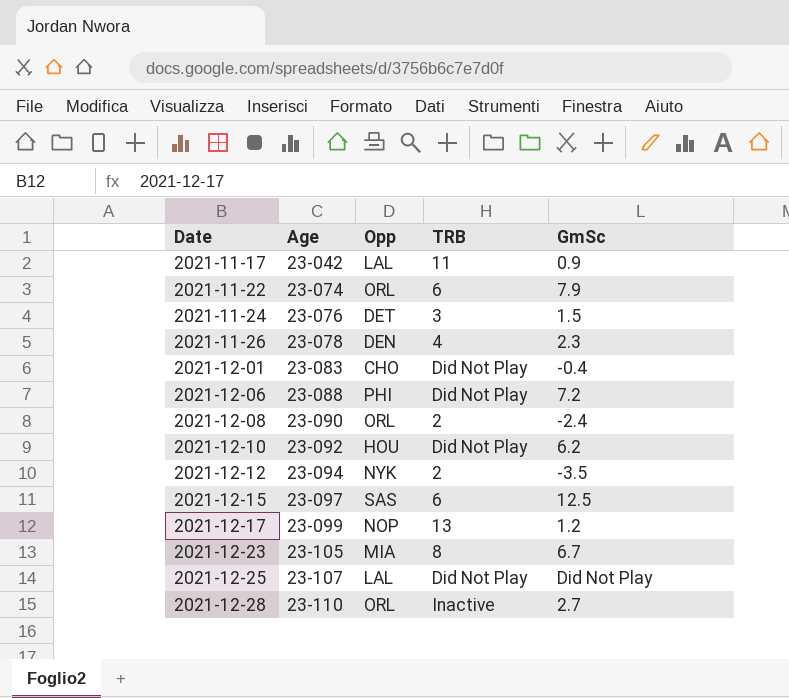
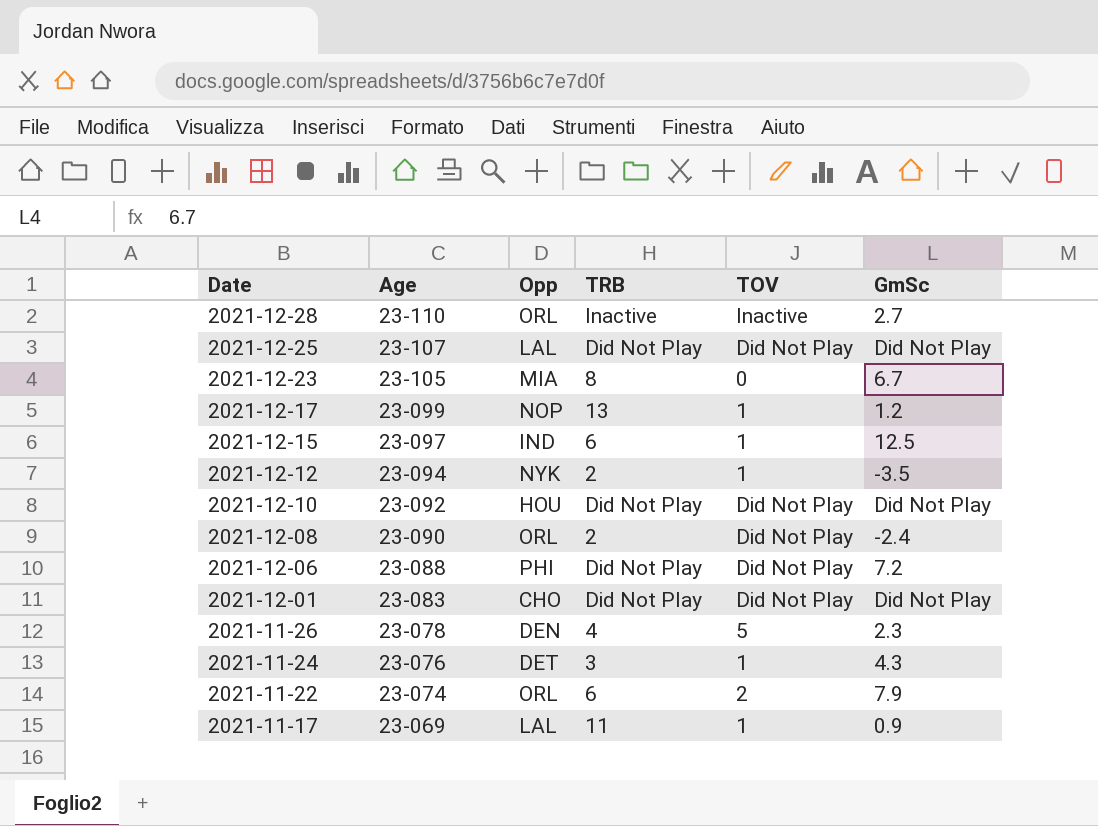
row order: Date ascending -> Date descending
column TOV | position: none -> 5
2021-12-15 | Opp: SAS -> IND
2021-12-10 | GmSc: 6.2 -> Did Not Play
2021-12-01 | GmSc: -0.4 -> Did Not Play
2021-11-24 | GmSc: 1.5 -> 4.3
2021-11-17 | Age: 23-042 -> 23-069

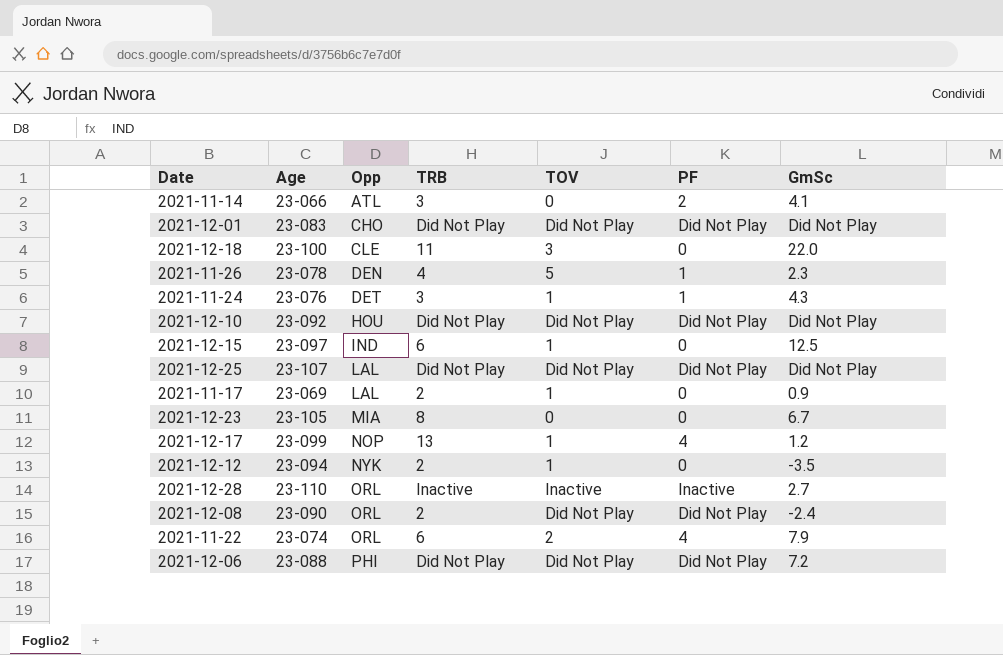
row order: Date descending -> Opp ascending
column PF | position: none -> 6
row 2021-11-14: none -> 23-066 | ATL | 3 | 0 | 2 | 4.1
row 2021-12-18: none -> 23-100 | CLE | 11 | 3 | 0 | 22.0
2021-11-17 | TRB: 11 -> 2

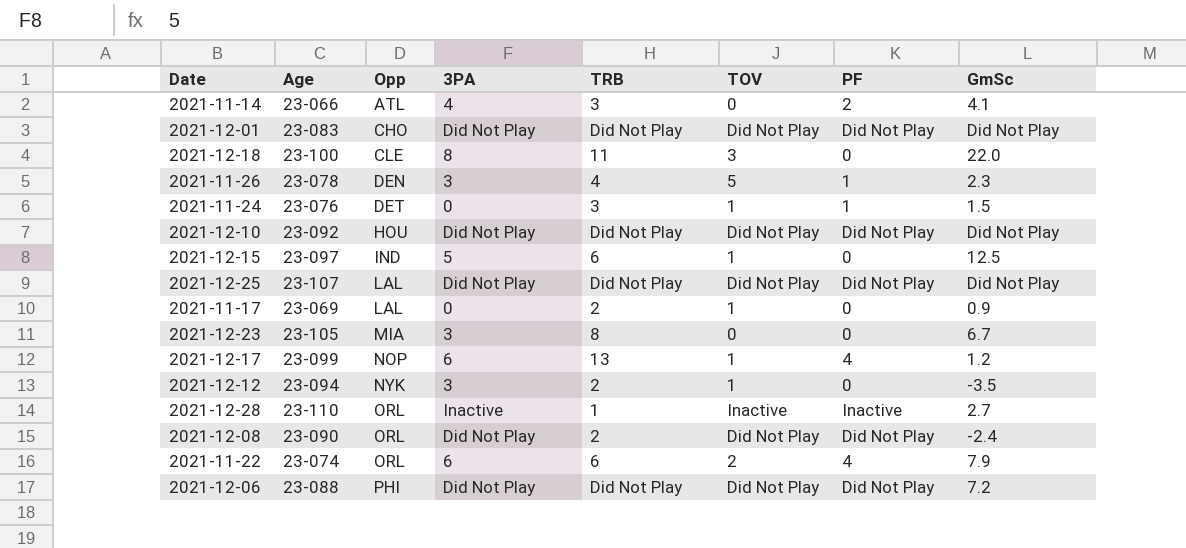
column 3PA | position: none -> 4
2021-11-24 | GmSc: 4.3 -> 1.5
2021-12-28 | TRB: Inactive -> 1

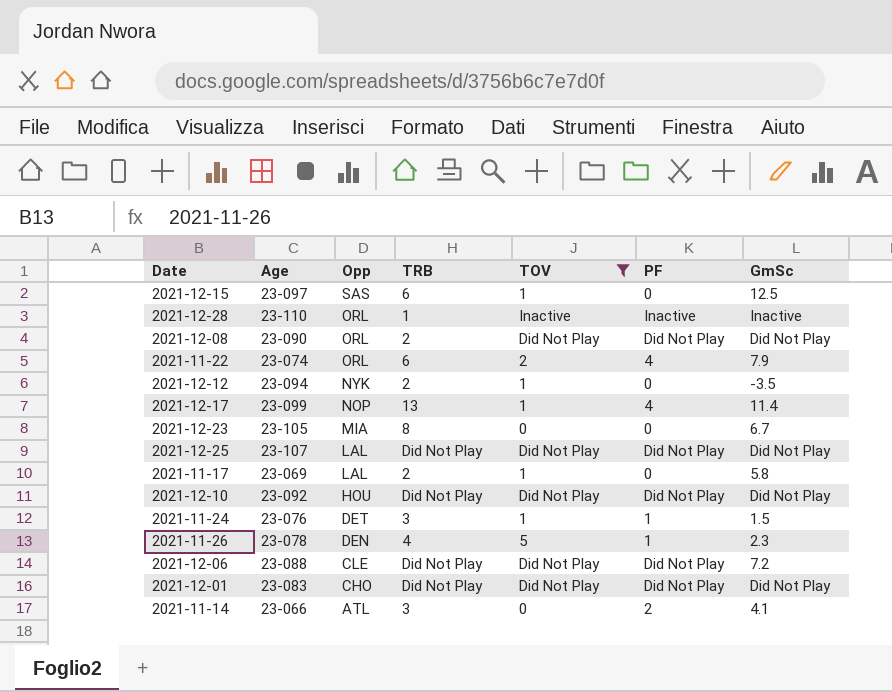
filter: none -> TOV != 3
row order: Opp ascending -> Opp descending
column 3PA | position: 4 -> none
2021-12-15 | Opp: IND -> SAS
2021-12-28 | GmSc: 2.7 -> Inactive
2021-12-08 | GmSc: -2.4 -> Did Not Play
2021-12-17 | GmSc: 1.2 -> 11.4
2021-11-17 | GmSc: 0.9 -> 5.8
2021-12-06 | Opp: PHI -> CLE

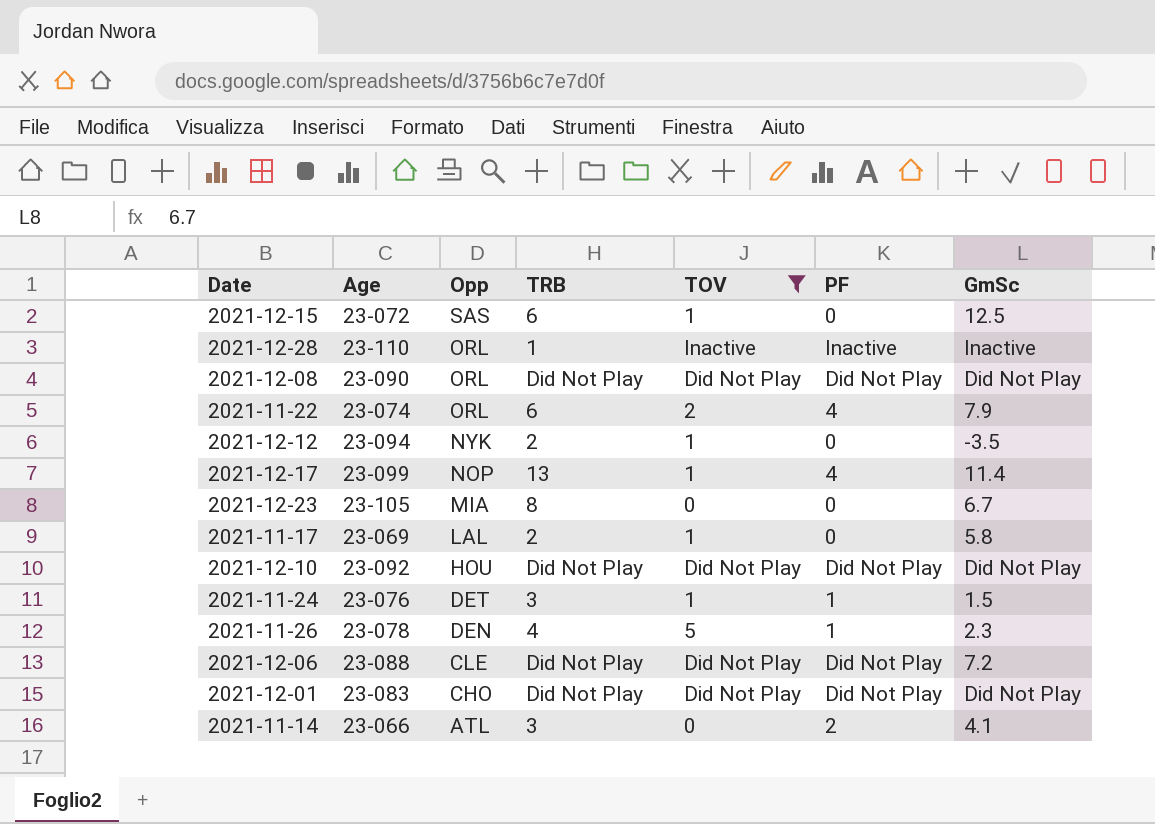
row 2021-12-25: 23-107 | LAL | Did Not Play | Did Not Play | Did Not Play | Did Not Play -> none
2021-12-15 | Age: 23-097 -> 23-072
2021-12-08 | TRB: 2 -> Did Not Play

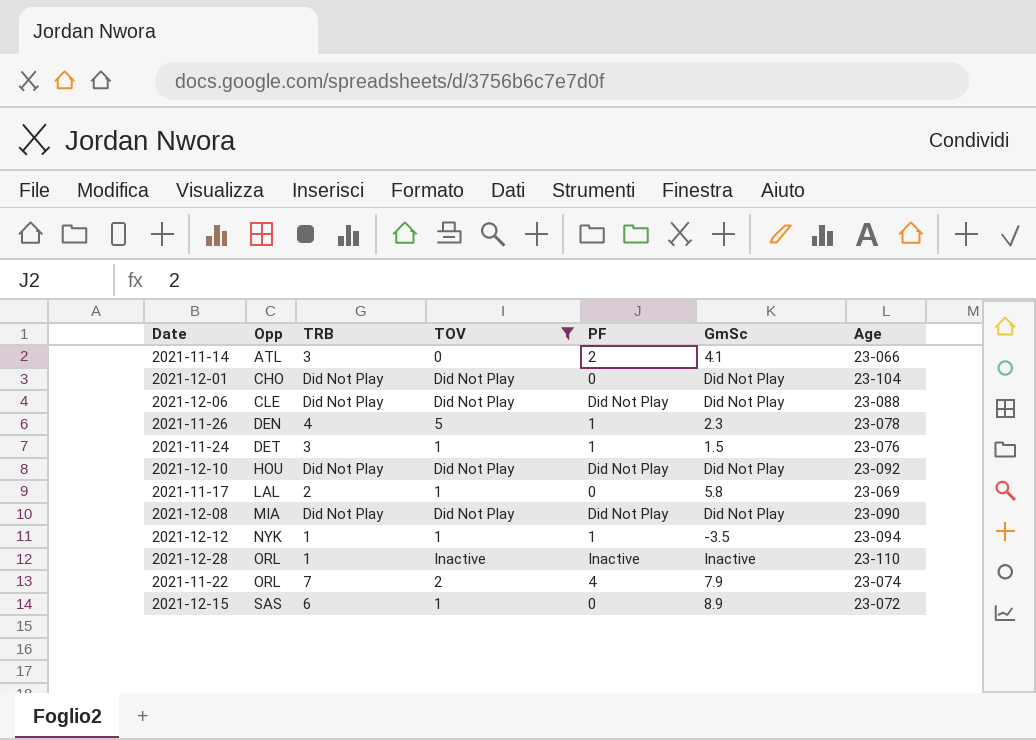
row order: Opp descending -> Opp ascending
column Age | position: 2 -> 7
row 2021-12-17: 23-099 | NOP | 13 | 1 | 4 | 11.4 -> none
row 2021-12-23: 23-105 | MIA | 8 | 0 | 0 | 6.7 -> none
2021-12-01 | PF: Did Not Play -> 0
2021-12-01 | Age: 23-083 -> 23-104
2021-12-06 | GmSc: 7.2 -> Did Not Play
2021-12-08 | Opp: ORL -> MIA
2021-12-12 | TRB: 2 -> 1
2021-12-12 | PF: 0 -> 1
2021-11-22 | TRB: 6 -> 7
2021-12-15 | GmSc: 12.5 -> 8.9

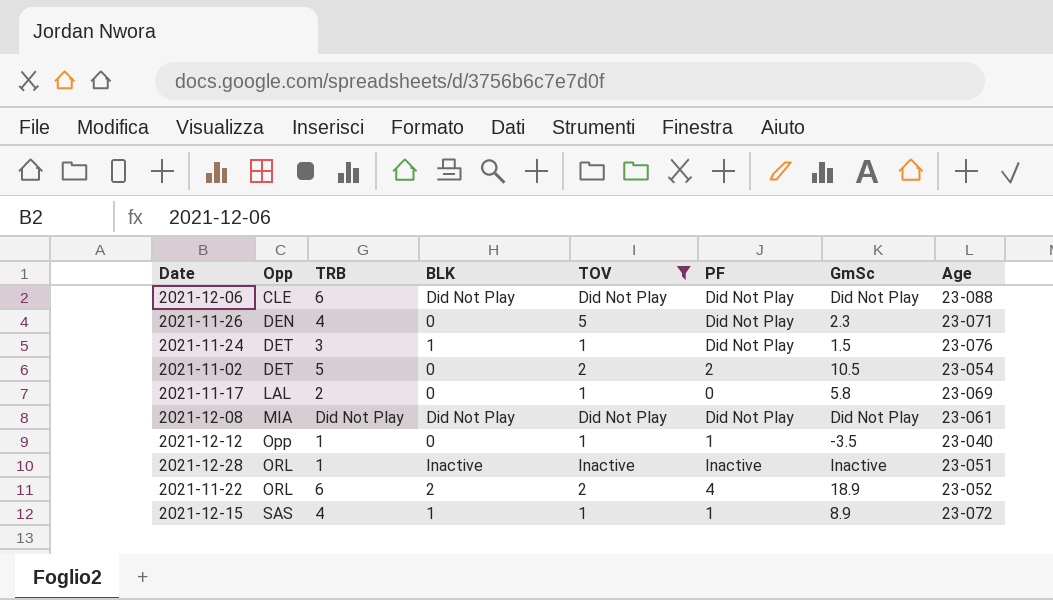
column BLK | position: none -> 4
row 2021-11-14: ATL | 3 | 0 | 2 | 4.1 | 23-066 -> none
row 2021-12-01: CHO | Did Not Play | Did Not Play | 0 | Did Not Play | 23-104 -> none
row 2021-12-10: HOU | Did Not Play | Did Not Play | Did Not Play | Did Not Play | 23-092 -> none
2021-12-06 | TRB: Did Not Play -> 6
2021-11-26 | PF: 1 -> Did Not Play
2021-11-26 | Age: 23-078 -> 23-071
2021-11-24 | PF: 1 -> Did Not Play
row 2021-11-02: none -> DET | 5 | 0 | 2 | 2 | 10.5 | 23-054
2021-12-08 | Age: 23-090 -> 23-061
2021-12-12 | Opp: NYK -> Opp
2021-12-12 | Age: 23-094 -> 23-040
2021-12-28 | Age: 23-110 -> 23-051
2021-11-22 | TRB: 7 -> 6
2021-11-22 | GmSc: 7.9 -> 18.9
2021-11-22 | Age: 23-074 -> 23-052
2021-12-15 | TRB: 6 -> 4
2021-12-15 | PF: 0 -> 1

